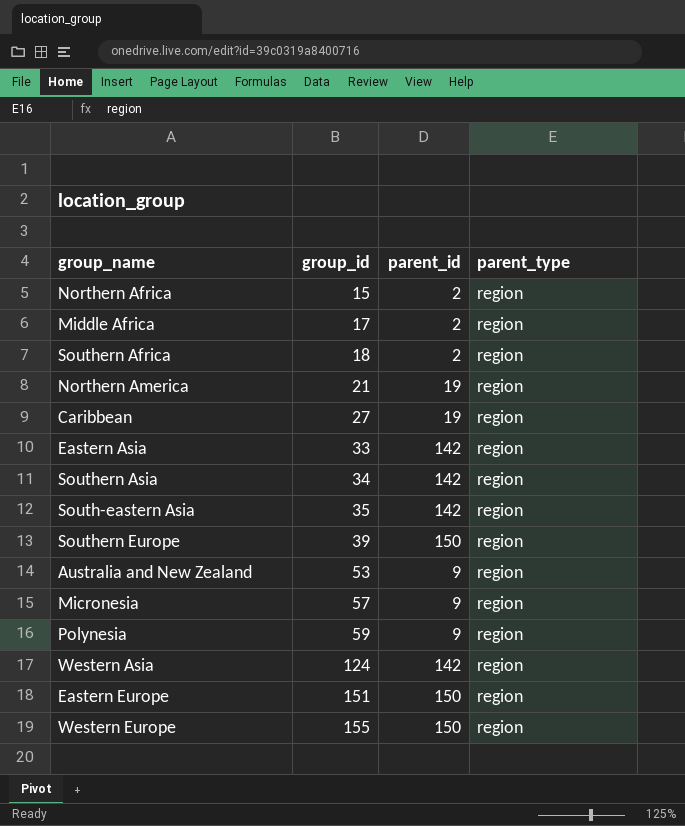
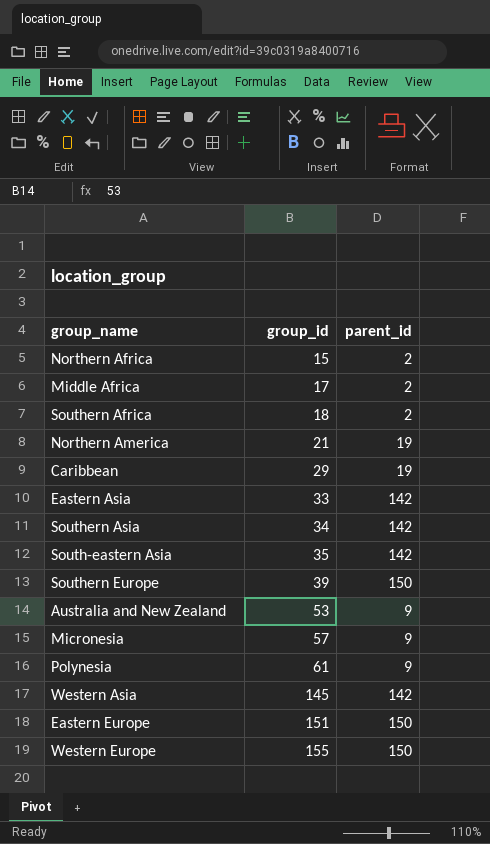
column parent_type | position: 4 -> none
Caribbean | group_id: 27 -> 29
Polynesia | group_id: 59 -> 61
Western Asia | group_id: 124 -> 145

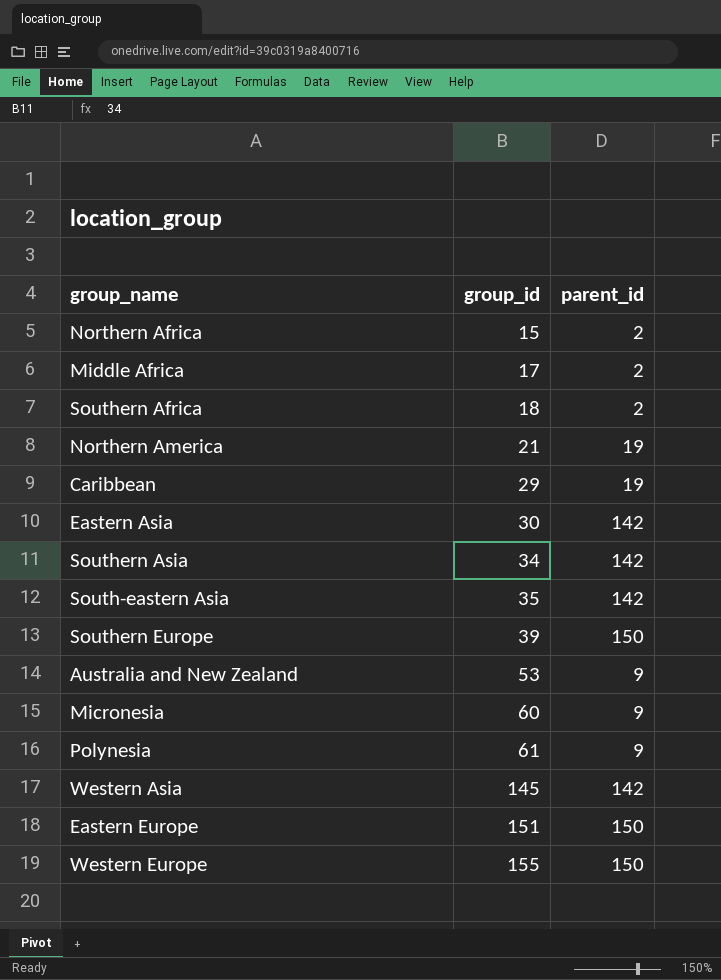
Eastern Asia | group_id: 33 -> 30
Micronesia | group_id: 57 -> 60

